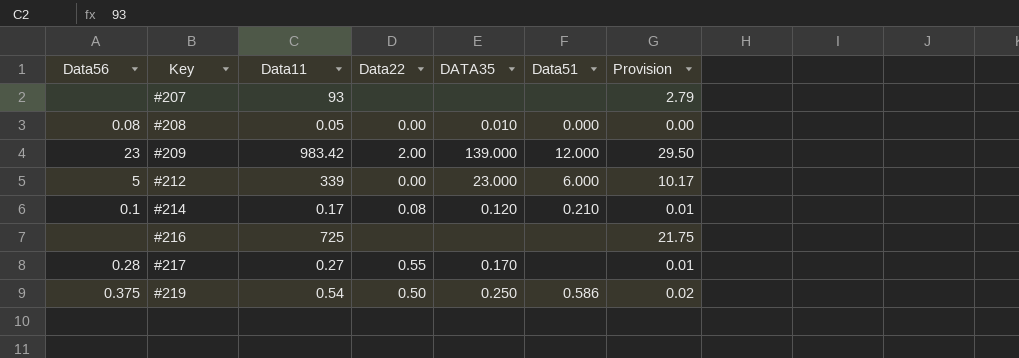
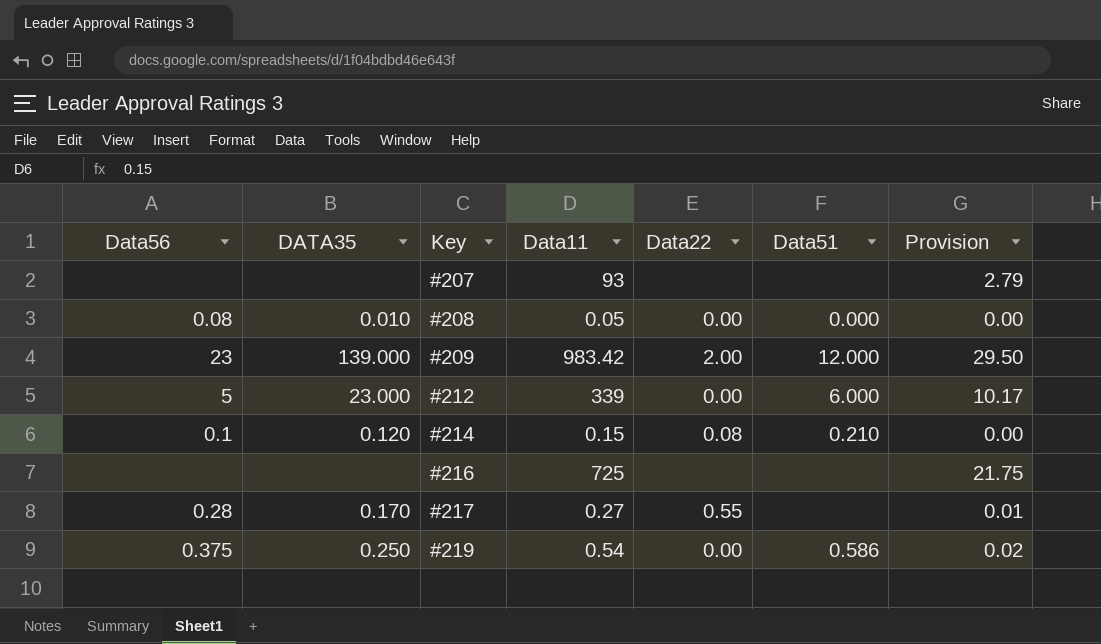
column DATA35 | position: 5 -> 2
#214 | Data11: 0.17 -> 0.15
#214 | Provision: 0.01 -> 0.00
#219 | Data22: 0.50 -> 0.00

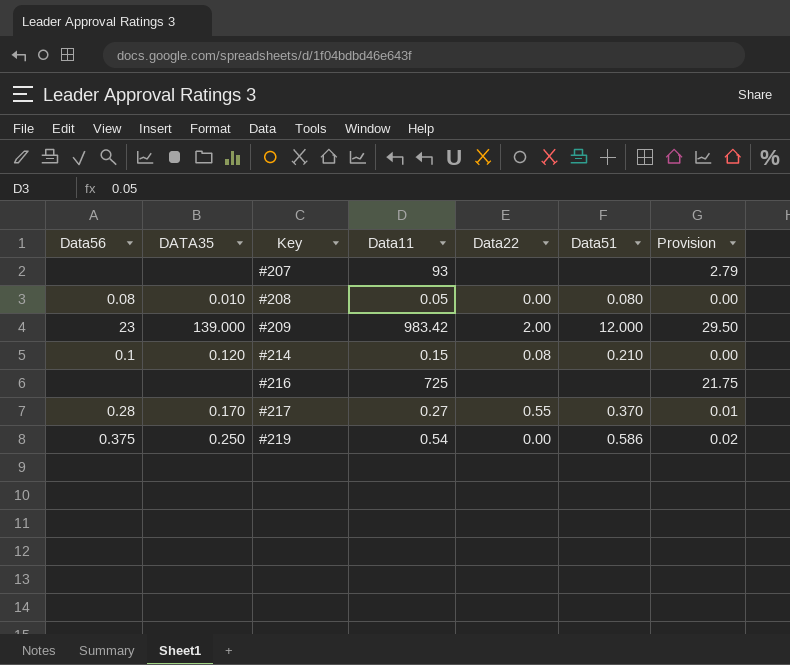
row #212: 5 | 23.000 | 339 | 0.00 | 6.000 | 10.17 -> none
#208 | Data51: 0.000 -> 0.080
#217 | Data51: none -> 0.370

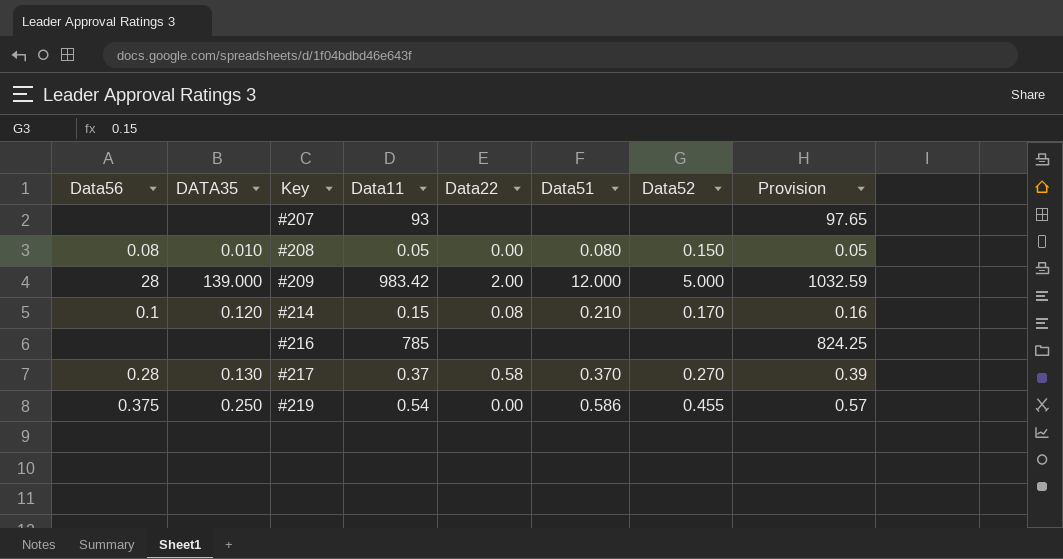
column Data52 | position: none -> 7
column Provision | formula: [Data11] * 0.03 -> [Data11] * 1.05
#209 | Data56: 23 -> 28
#216 | Data11: 725 -> 785
#217 | DATA35: 0.170 -> 0.130
#217 | Data11: 0.27 -> 0.37
#217 | Data22: 0.55 -> 0.58

